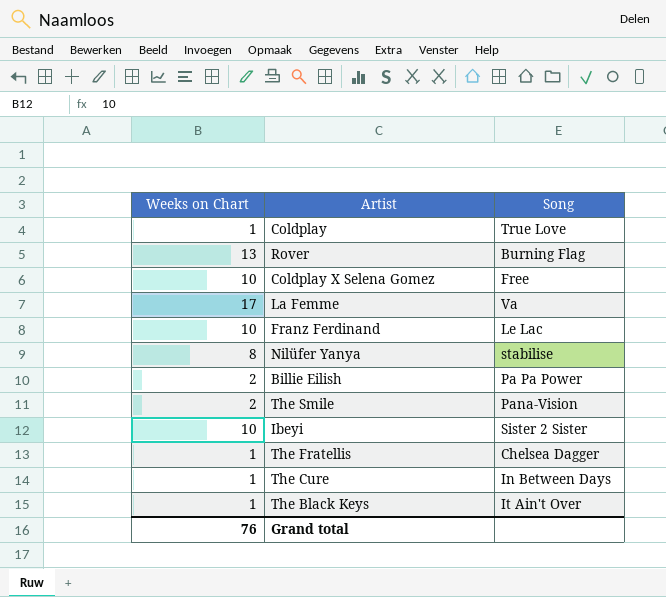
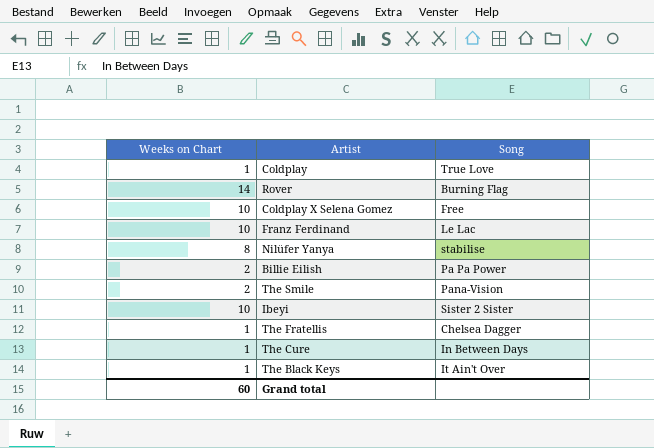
row La Femme: 17 | Va -> none
Rover | Weeks on Chart: 13 -> 14
Grand total | Weeks on Chart: 76 -> 60

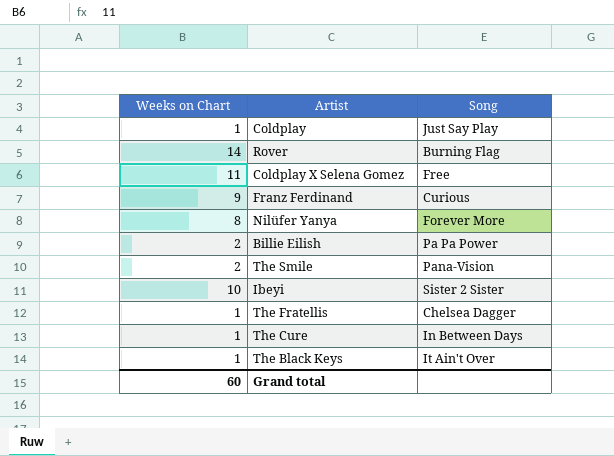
Coldplay | Song: True Love -> Just Say Play
Coldplay X Selena Gomez | Weeks on Chart: 10 -> 11
Franz Ferdinand | Weeks on Chart: 10 -> 9
Franz Ferdinand | Song: Le Lac -> Curious
Nilüfer Yanya | Song: stabilise -> Forever More

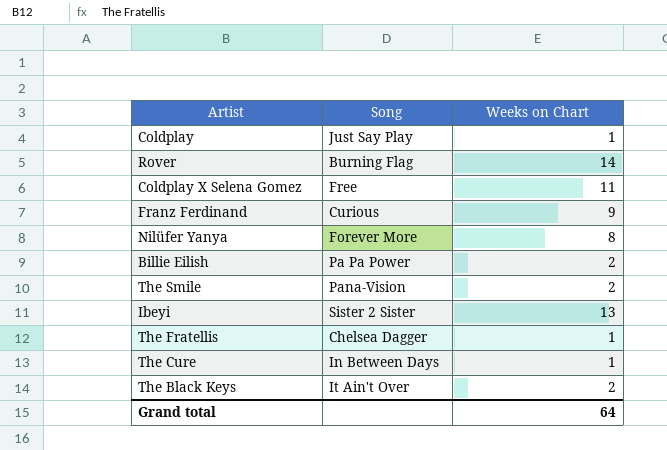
column Weeks on Chart | position: 1 -> 3
Ibeyi | Weeks on Chart: 10 -> 13
The Black Keys | Weeks on Chart: 1 -> 2
Grand total | Weeks on Chart: 60 -> 64

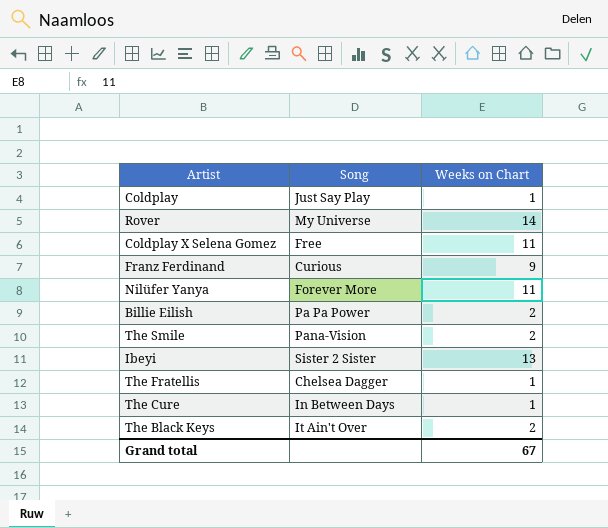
Rover | Song: Burning Flag -> My Universe
Nilüfer Yanya | Weeks on Chart: 8 -> 11
Grand total | Weeks on Chart: 64 -> 67

